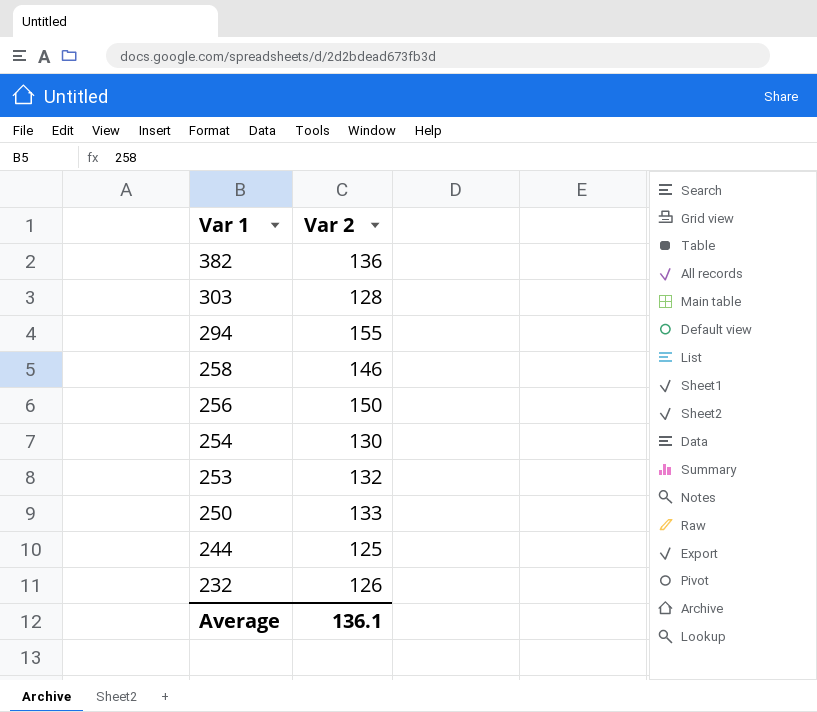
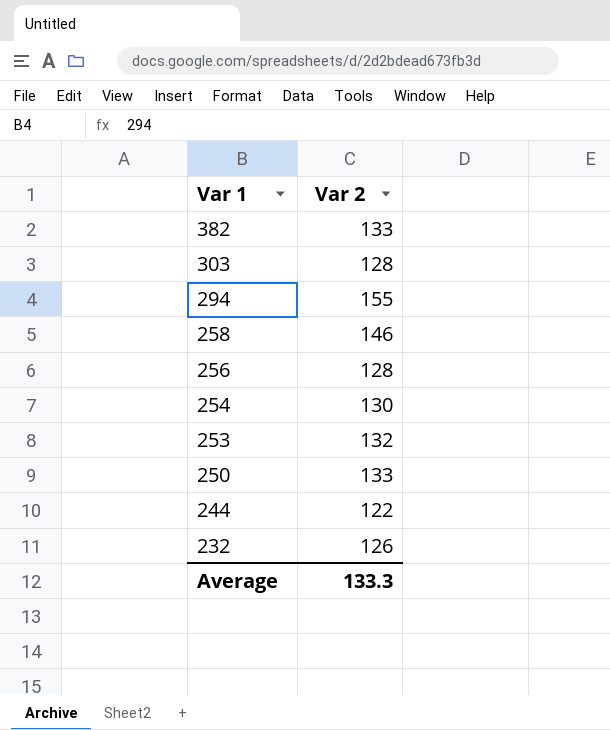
382 | Var 2: 136 -> 133
256 | Var 2: 150 -> 128
244 | Var 2: 125 -> 122
Average | Var 2: 136.1 -> 133.3

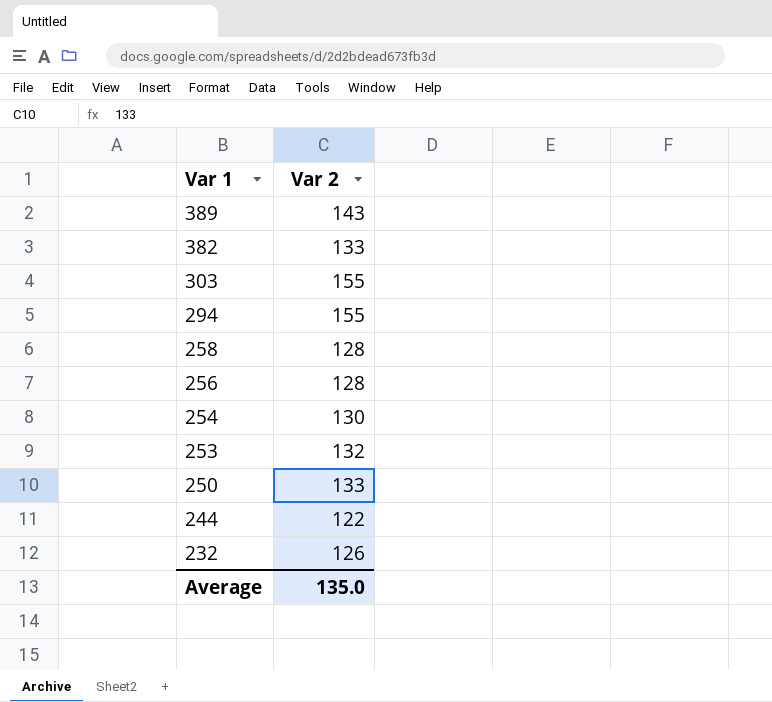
row 389: none -> 143
303 | Var 2: 128 -> 155
258 | Var 2: 146 -> 128
Average | Var 2: 133.3 -> 135.0

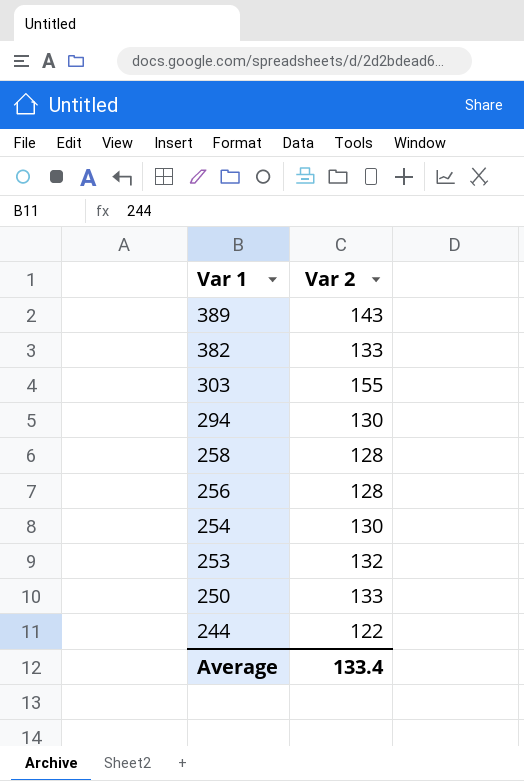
row 232: 126 -> none
294 | Var 2: 155 -> 130
Average | Var 2: 135.0 -> 133.4

